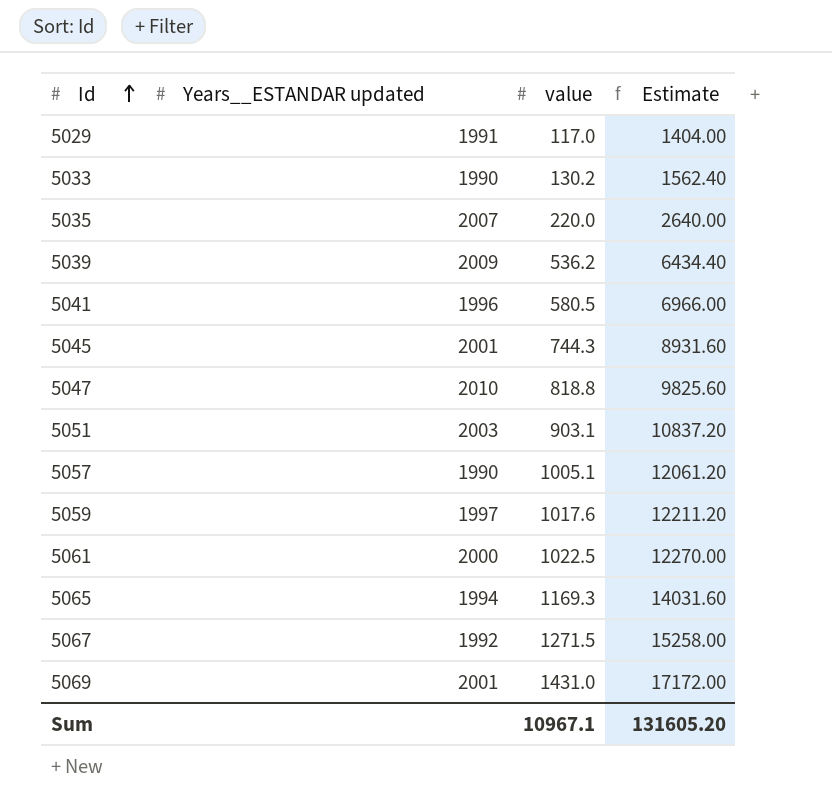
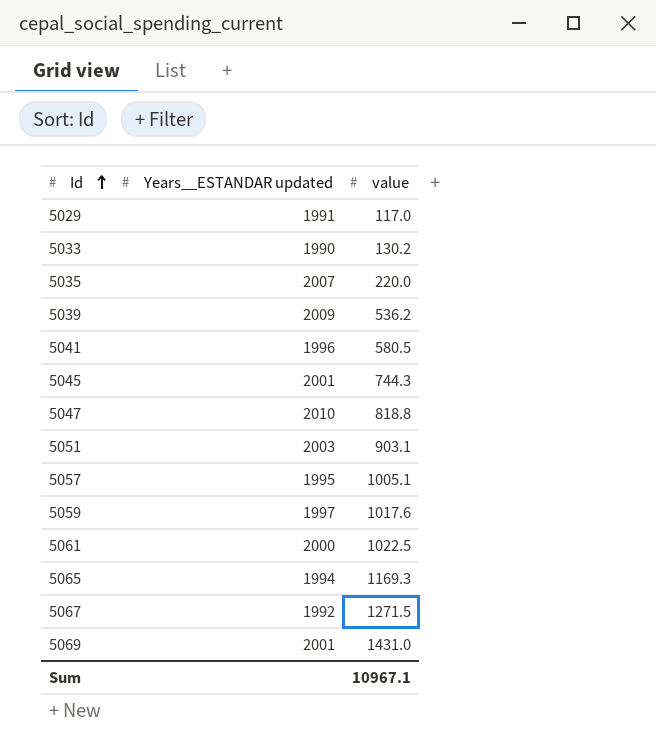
column Estimate | formula: [value] * 12 -> none
5057 | Years__ESTANDAR updated: 1990 -> 1995

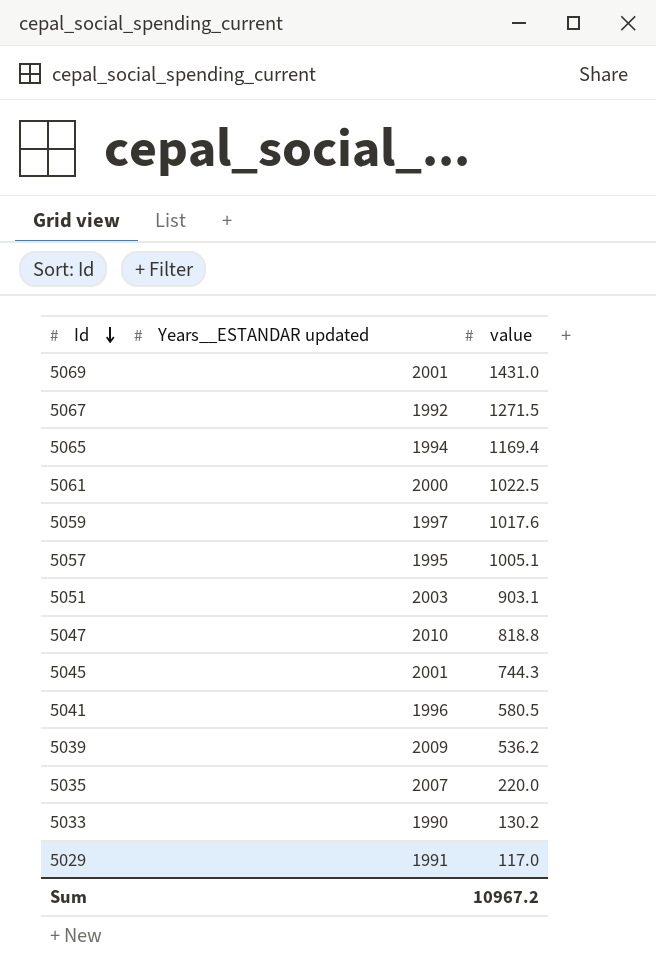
row order: Id ascending -> Id descending
5065 | value: 1169.3 -> 1169.4
Sum | value: 10967.1 -> 10967.2

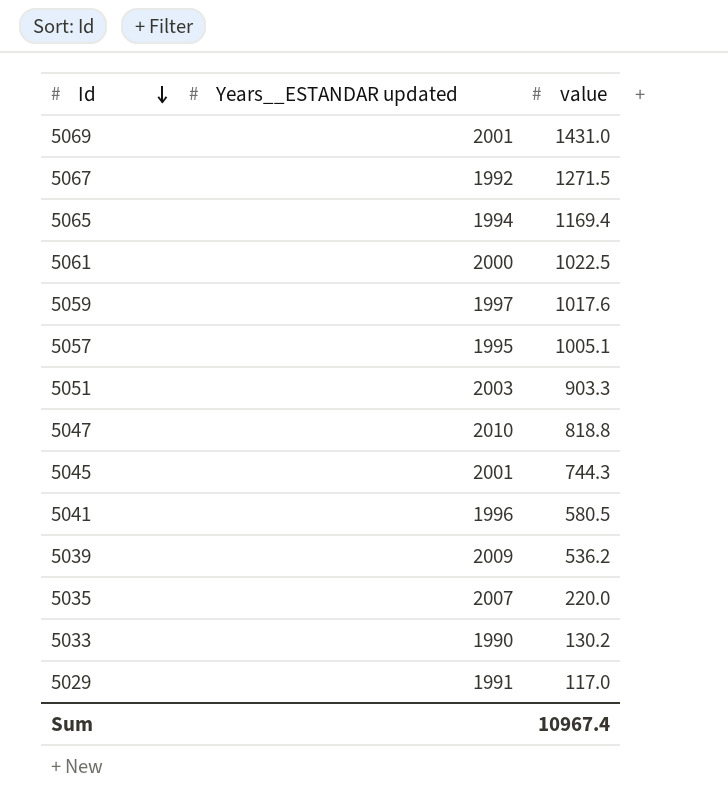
5051 | value: 903.1 -> 903.3
Sum | value: 10967.2 -> 10967.4

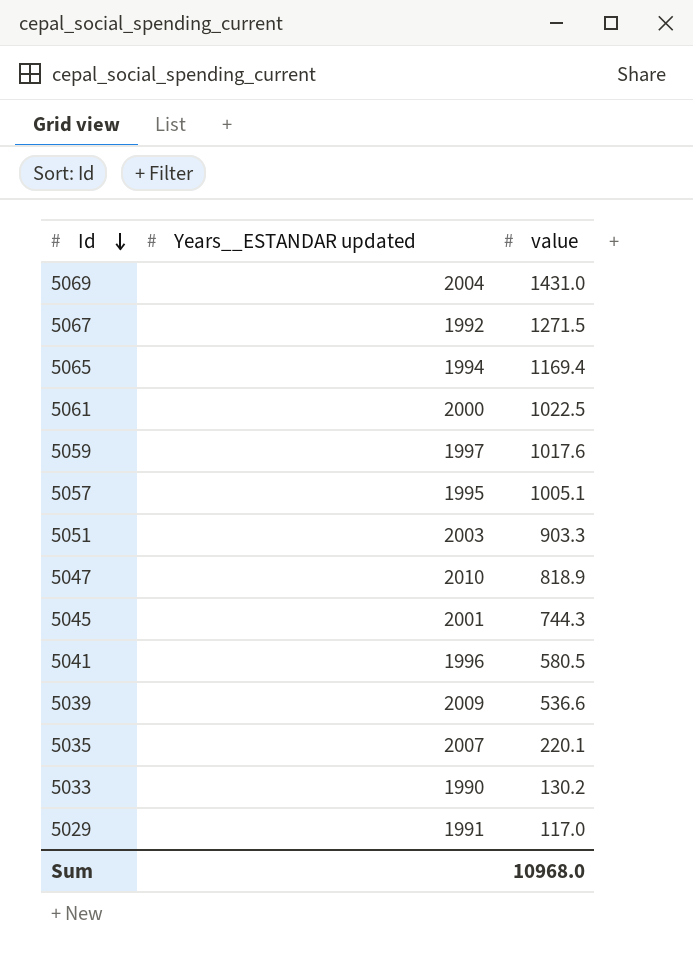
5069 | Years__ESTANDAR updated: 2001 -> 2004
5047 | value: 818.8 -> 818.9
5039 | value: 536.2 -> 536.6
5035 | value: 220.0 -> 220.1
Sum | value: 10967.4 -> 10968.0

